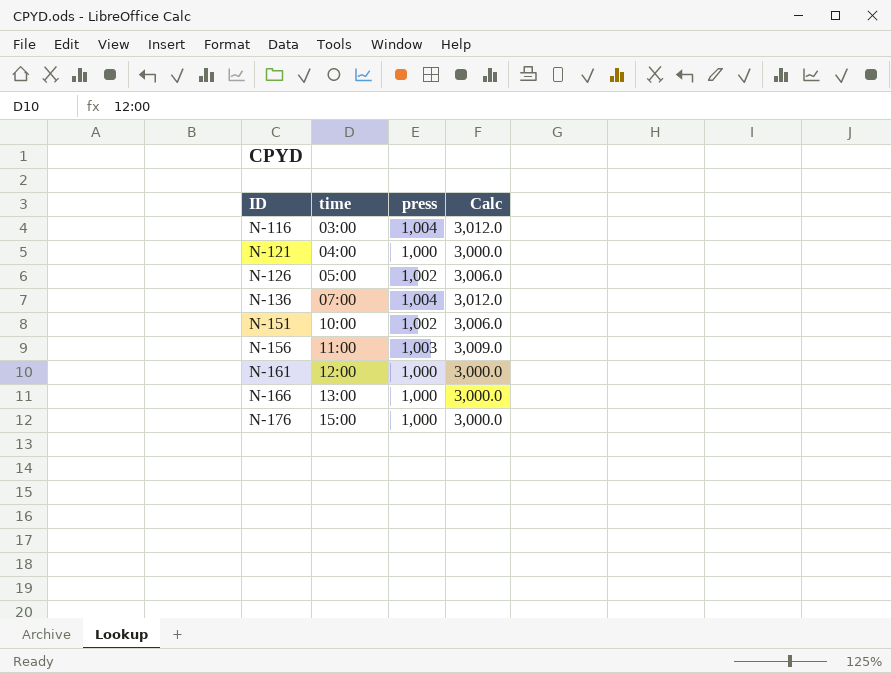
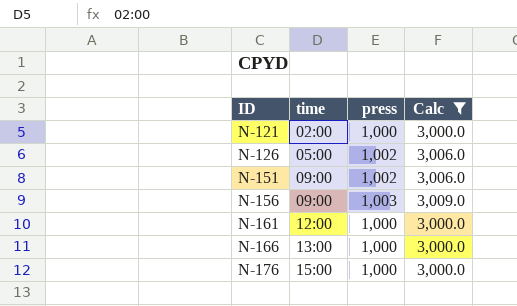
filter: none -> Calc != 3,012.0
N-121 | time: 04:00 -> 02:00
N-151 | time: 10:00 -> 09:00
N-156 | time: 11:00 -> 09:00

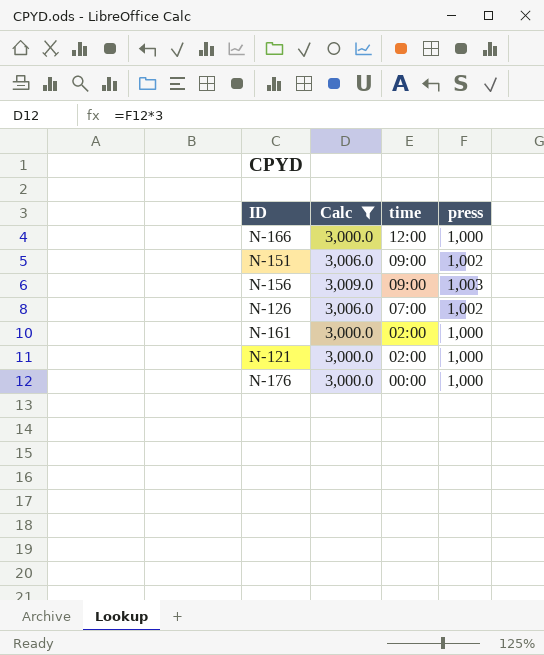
row order: ID ascending -> time descending
column Calc | position: 4 -> 2
N-166 | time: 13:00 -> 12:00
N-126 | time: 05:00 -> 07:00
N-161 | time: 12:00 -> 02:00
N-176 | time: 15:00 -> 00:00

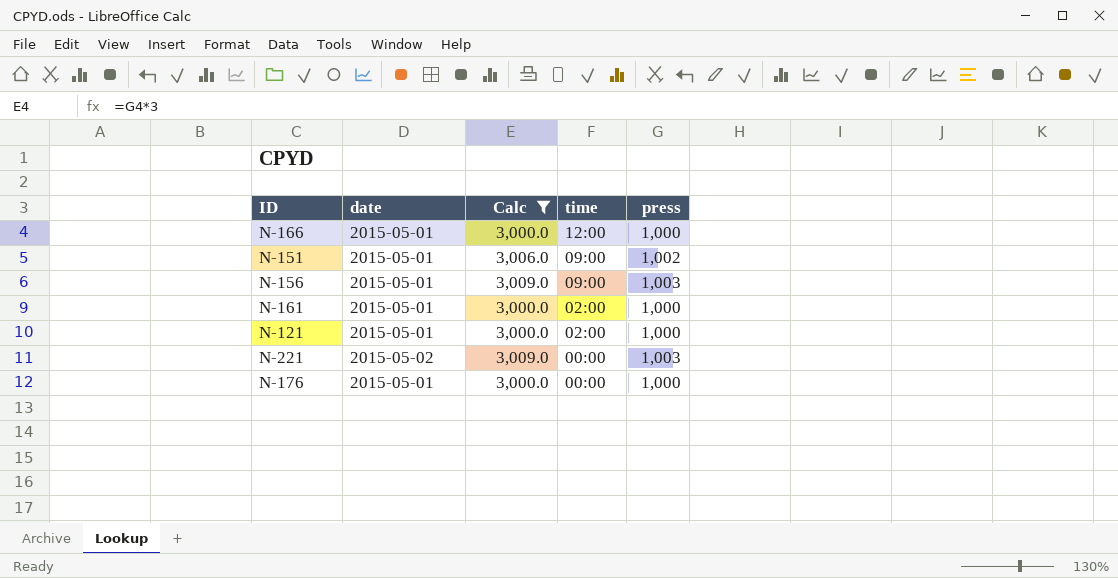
column date | position: none -> 2
row N-126: 3,006.0 | 07:00 | 1,002 -> none
row N-221: none -> 2015-05-02 | 3,009.0 | 00:00 | 1,003

